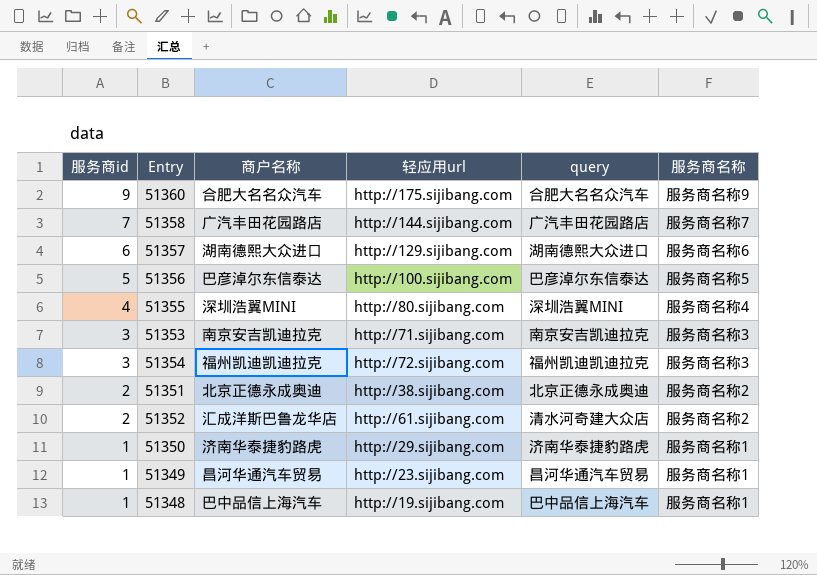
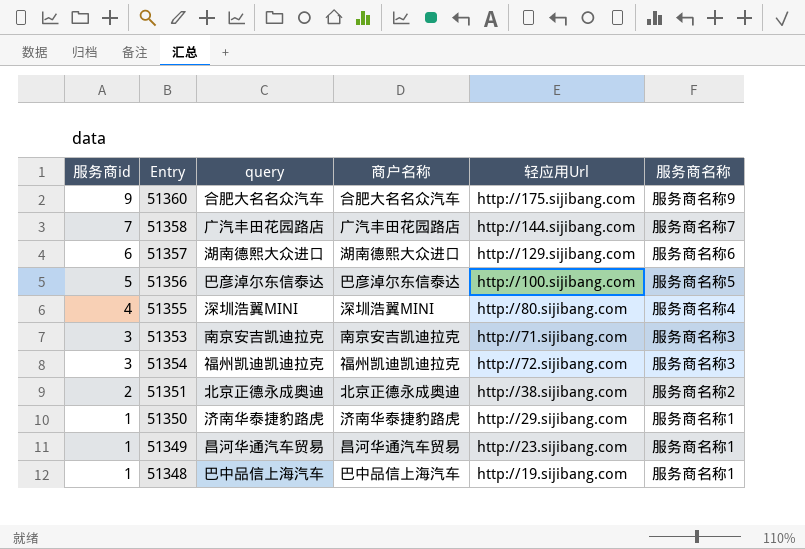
column query | position: 5 -> 3
column name: 轻应用url -> 轻应用Url
row 51352: 2 | 汇成洋斯巴鲁龙华店 | http://61.sijibang.com | 清水河奇建大众店 | 服务商名称2 -> none

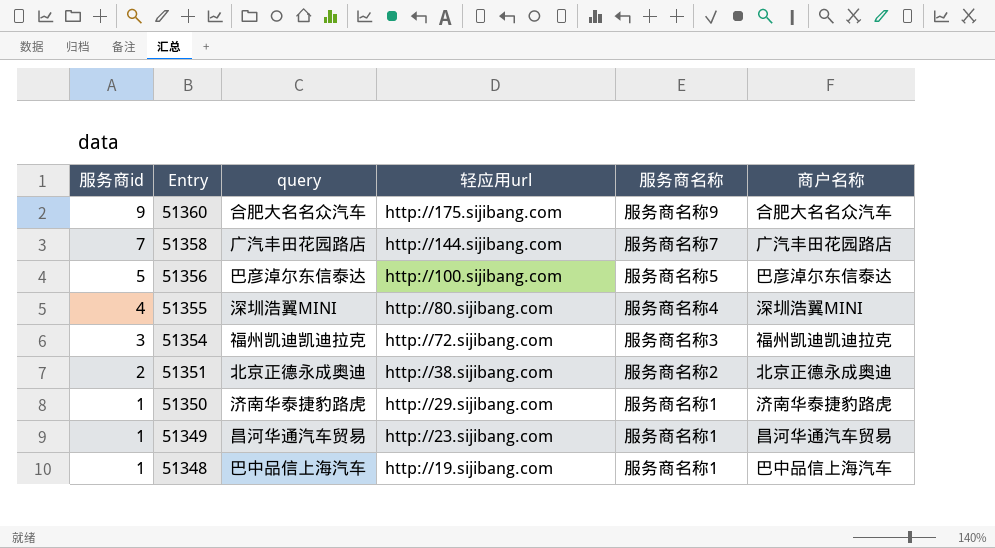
column name: 轻应用Url -> 轻应用url
column 商户名称 | position: 4 -> 6
row 51357: 6 | 湖南德熙大众进口 | 湖南德熙大众进口 | http://129.sijibang.com | 服务商名称6 -> none
row 51353: 3 | 南京安吉凯迪拉克 | 南京安吉凯迪拉克 | http://71.sijibang.com | 服务商名称3 -> none

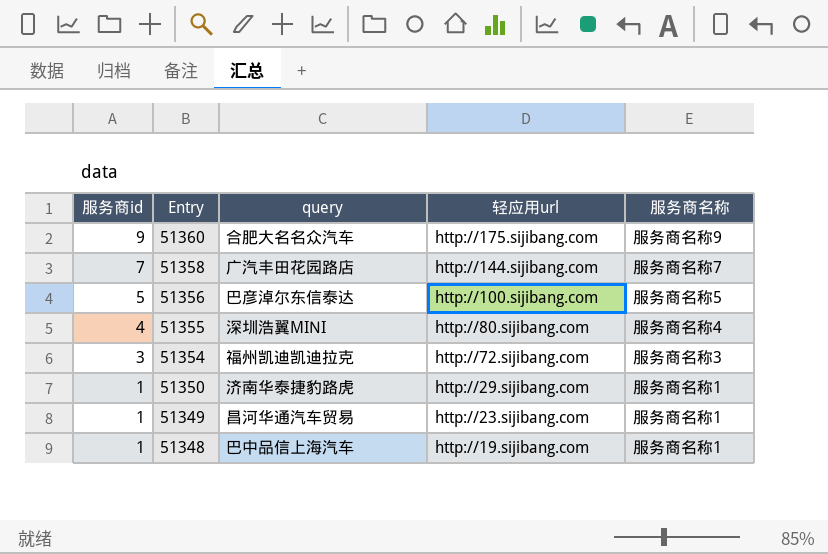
column 商户名称 | position: 6 -> none
row 51351: 2 | 北京正德永成奥迪 | http://38.sijibang.com | 服务商名称2 | 北京正德永成奥迪 -> none

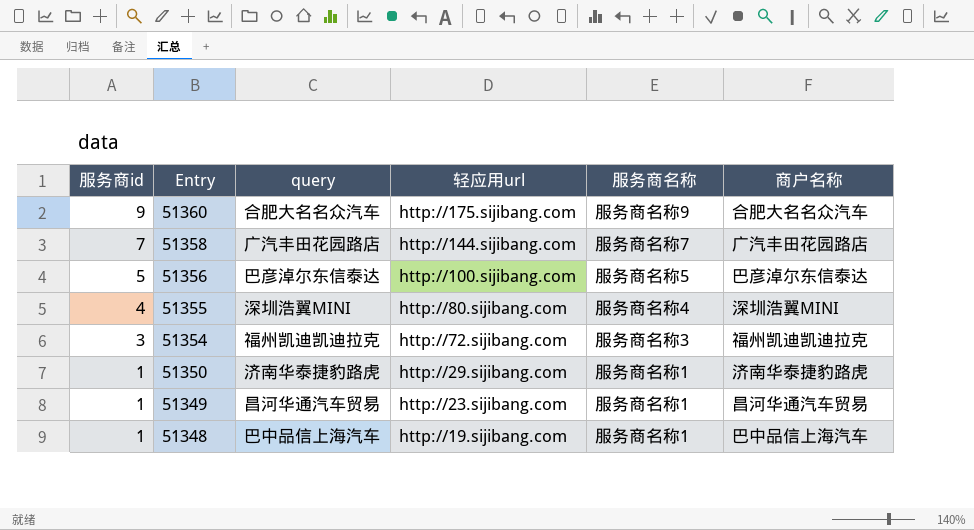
column 商户名称 | position: none -> 6

